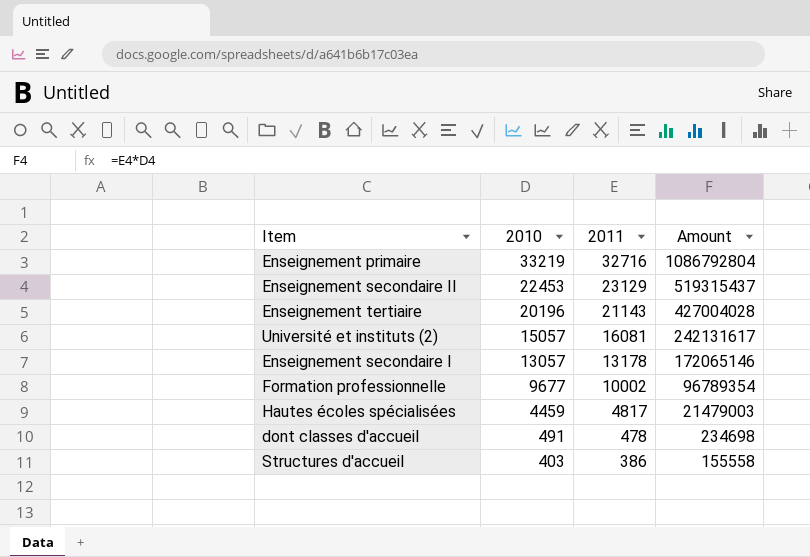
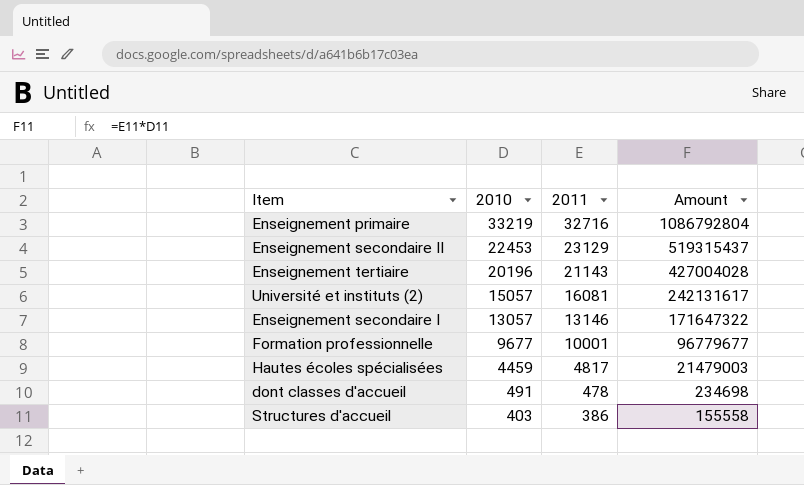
Enseignement secondaire I | 2011: 13178 -> 13146
Enseignement secondaire I | Amount: 172065146 -> 171647322
Formation professionnelle | 2011: 10002 -> 10001
Formation professionnelle | Amount: 96789354 -> 96779677

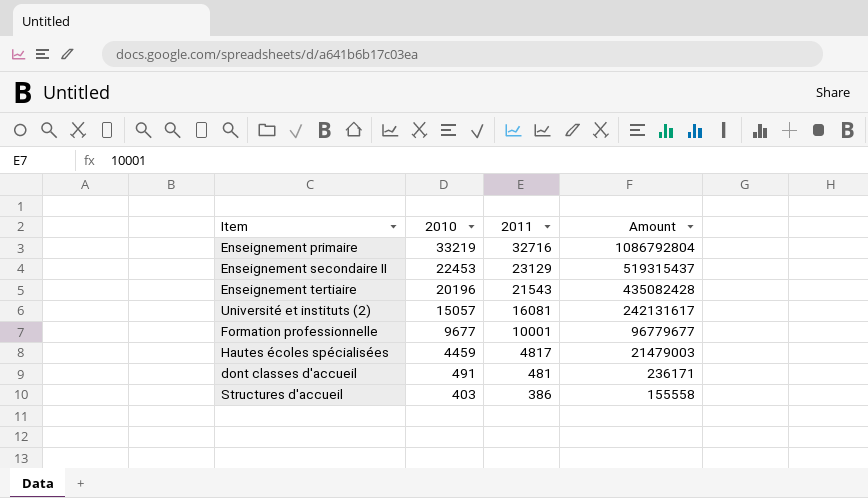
row Enseignement secondaire I: 13057 | 13146 | 171647322 -> none
Enseignement tertiaire | 2011: 21143 -> 21543
Enseignement tertiaire | Amount: 427004028 -> 435082428
dont classes d'accueil | 2011: 478 -> 481
dont classes d'accueil | Amount: 234698 -> 236171

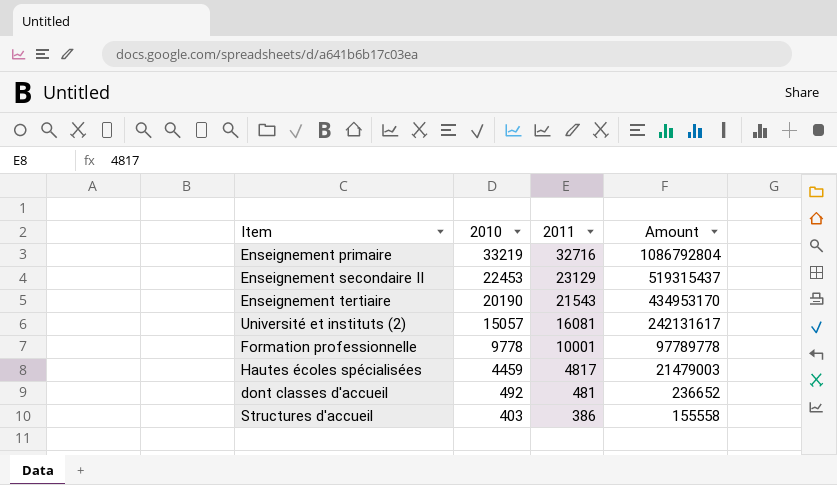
Enseignement tertiaire | 2010: 20196 -> 20190
Enseignement tertiaire | Amount: 435082428 -> 434953170
Formation professionnelle | 2010: 9677 -> 9778
Formation professionnelle | Amount: 96779677 -> 97789778
dont classes d'accueil | 2010: 491 -> 492
dont classes d'accueil | Amount: 236171 -> 236652

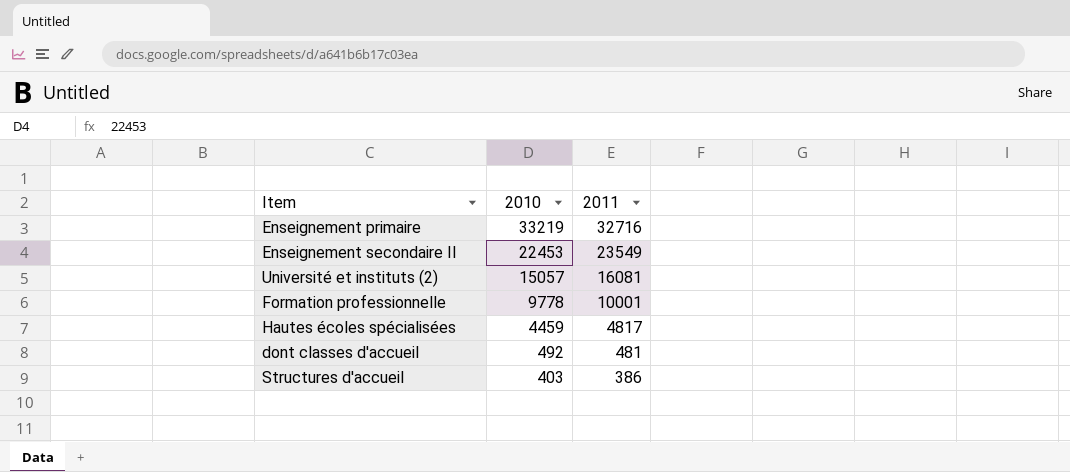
column Amount | formula: [2010] * [2011] -> none
row Enseignement tertiaire: 20190 | 21543 | 434953170 -> none
Enseignement secondaire II | 2011: 23129 -> 23549

